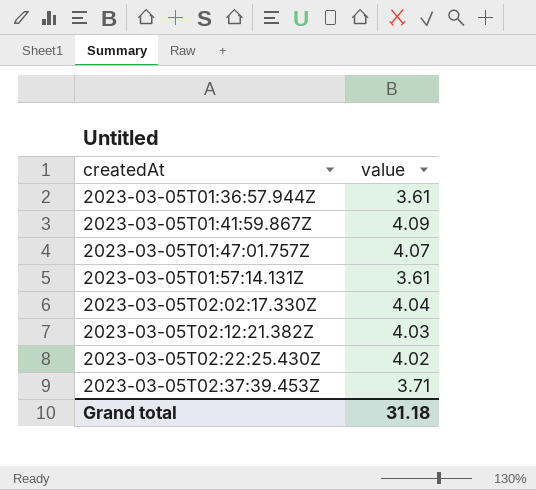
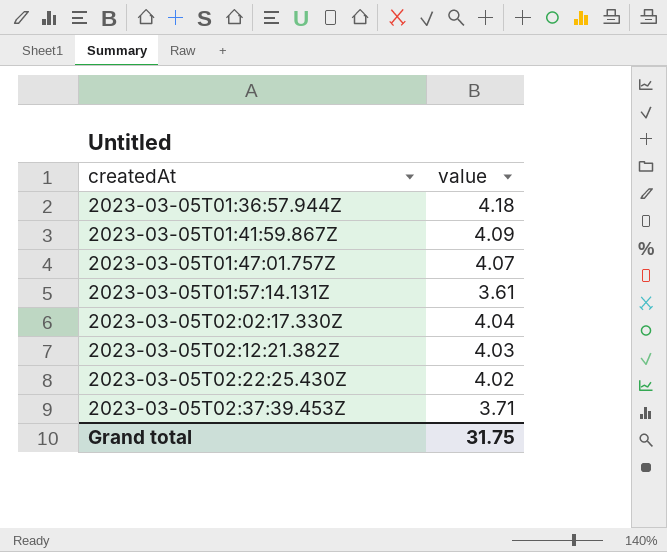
2023-03-05T01:36:57.944Z | value: 3.61 -> 4.18
Grand total | value: 31.18 -> 31.75

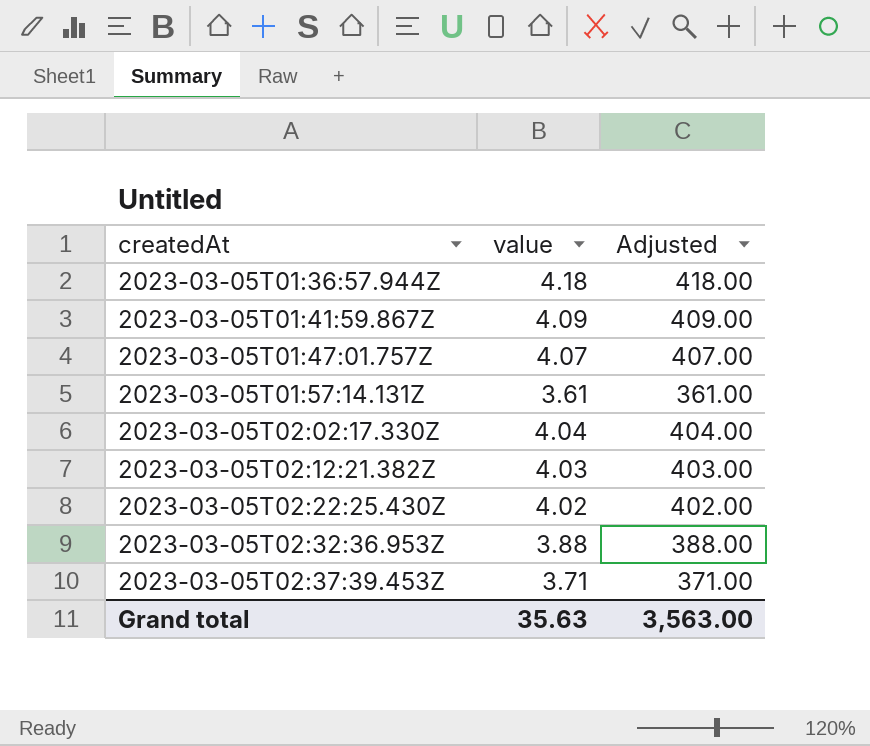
column Adjusted | formula: none -> [value] * 100
row 2023-03-05T02:32:36.953Z: none -> 3.88 | 388.00
Grand total | value: 31.75 -> 35.63

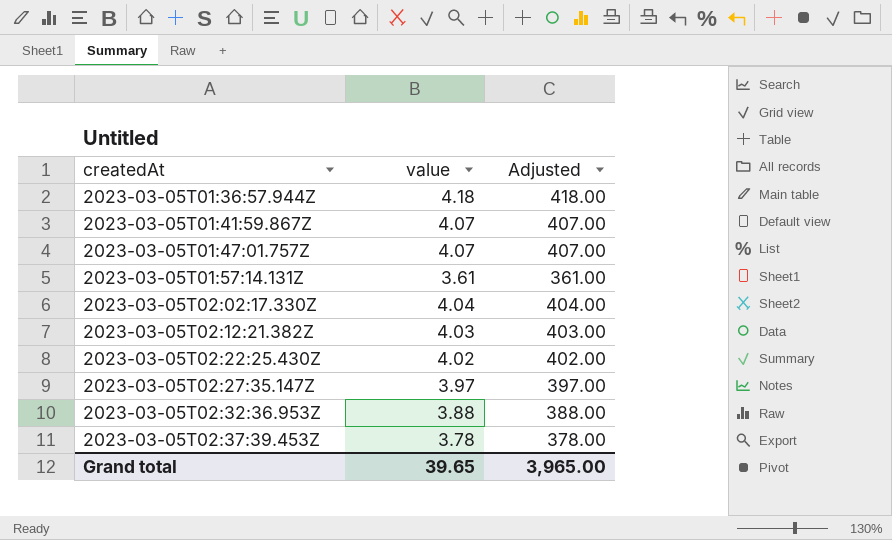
2023-03-05T01:41:59.867Z | value: 4.09 -> 4.07
2023-03-05T01:41:59.867Z | Adjusted: 409.00 -> 407.00
row 2023-03-05T02:27:35.147Z: none -> 3.97 | 397.00
2023-03-05T02:37:39.453Z | value: 3.71 -> 3.78
2023-03-05T02:37:39.453Z | Adjusted: 371.00 -> 378.00
Grand total | value: 35.63 -> 39.65
Grand total | Adjusted: 3,563.00 -> 3,965.00

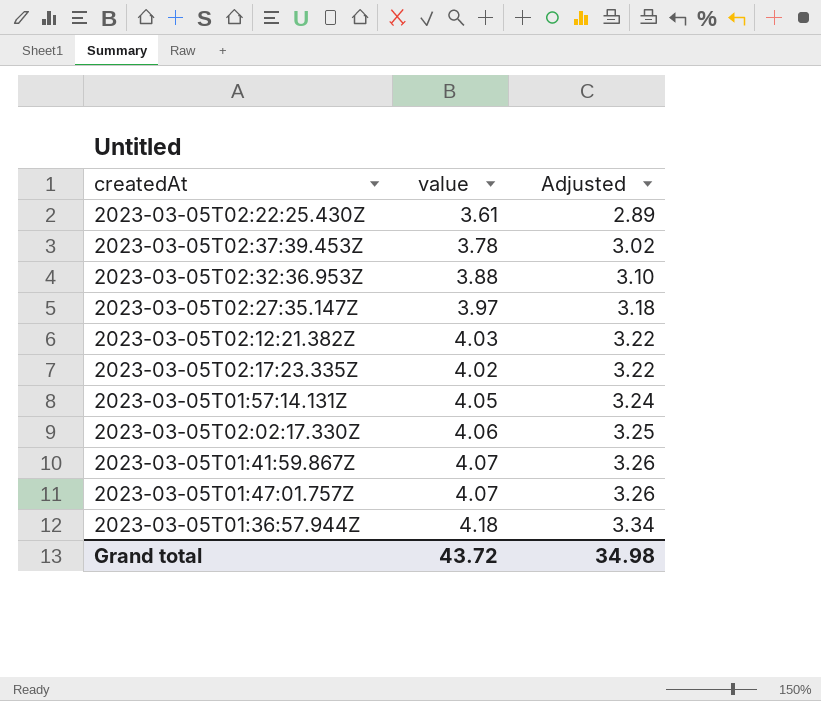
row order: createdAt ascending -> Adjusted ascending
column Adjusted | formula: [value] * 100 -> [value] * 0.8
2023-03-05T02:22:25.430Z | value: 4.02 -> 3.61
row 2023-03-05T02:17:23.335Z: none -> 4.02 | 3.22
2023-03-05T01:57:14.131Z | value: 3.61 -> 4.05
2023-03-05T02:02:17.330Z | value: 4.04 -> 4.06
Grand total | value: 39.65 -> 43.72
Grand total | Adjusted: 3,965.00 -> 34.98

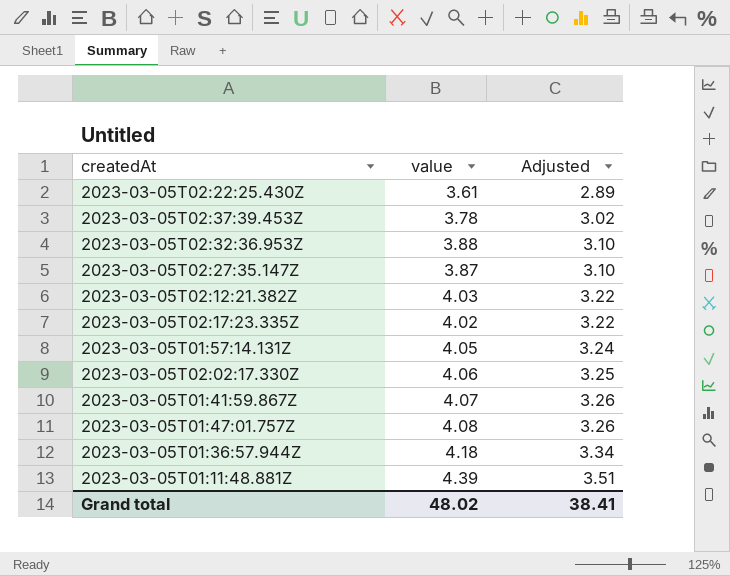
2023-03-05T02:27:35.147Z | value: 3.97 -> 3.87
2023-03-05T02:27:35.147Z | Adjusted: 3.18 -> 3.10
2023-03-05T01:47:01.757Z | value: 4.07 -> 4.08
row 2023-03-05T01:11:48.881Z: none -> 4.39 | 3.51
Grand total | value: 43.72 -> 48.02
Grand total | Adjusted: 34.98 -> 38.41

